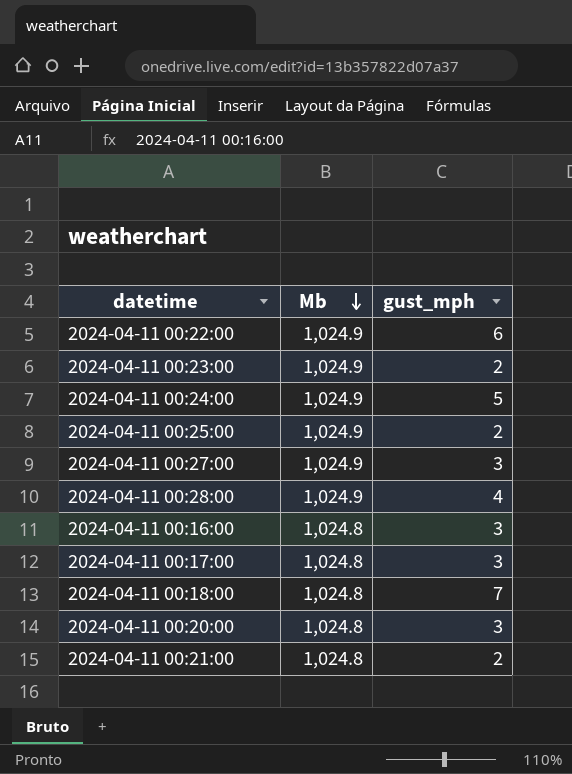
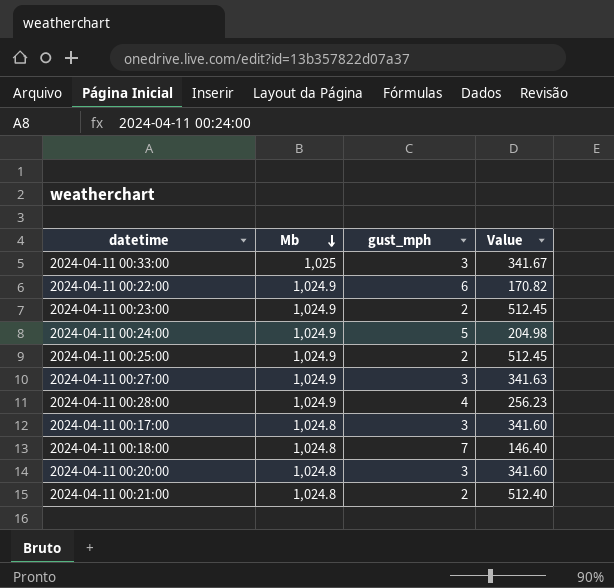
column Value | formula: none -> [Mb] / [gust_mph]
row 2024-04-11 00:16:00: 1,024.8 | 3 -> none
row 2024-04-11 00:33:00: none -> 1,025 | 3 | 341.67

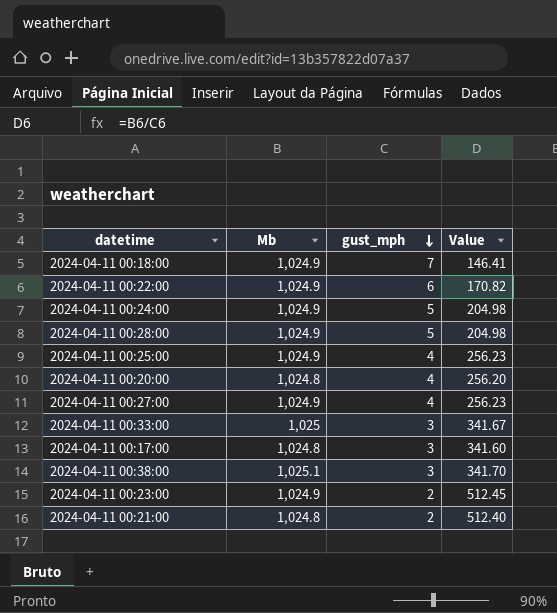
row order: Mb descending -> gust_mph descending
2024-04-11 00:18:00 | Mb: 1,024.8 -> 1,024.9
2024-04-11 00:18:00 | Value: 146.40 -> 146.41
2024-04-11 00:28:00 | gust_mph: 4 -> 5
2024-04-11 00:28:00 | Value: 256.23 -> 204.98
2024-04-11 00:25:00 | gust_mph: 2 -> 4
2024-04-11 00:25:00 | Value: 512.45 -> 256.23
2024-04-11 00:20:00 | gust_mph: 3 -> 4
2024-04-11 00:20:00 | Value: 341.60 -> 256.20
2024-04-11 00:27:00 | gust_mph: 3 -> 4
2024-04-11 00:27:00 | Value: 341.63 -> 256.23
row 2024-04-11 00:38:00: none -> 1,025.1 | 3 | 341.70

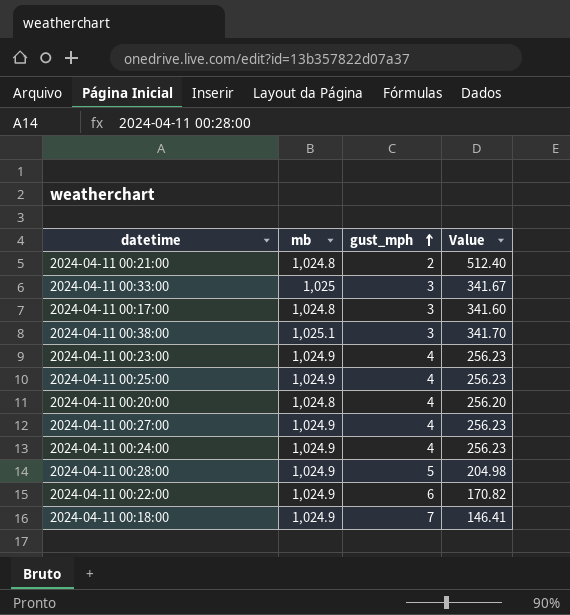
row order: gust_mph descending -> gust_mph ascending
column name: Mb -> mb
2024-04-11 00:23:00 | gust_mph: 2 -> 4
2024-04-11 00:23:00 | Value: 512.45 -> 256.23
2024-04-11 00:24:00 | gust_mph: 5 -> 4
2024-04-11 00:24:00 | Value: 204.98 -> 256.23

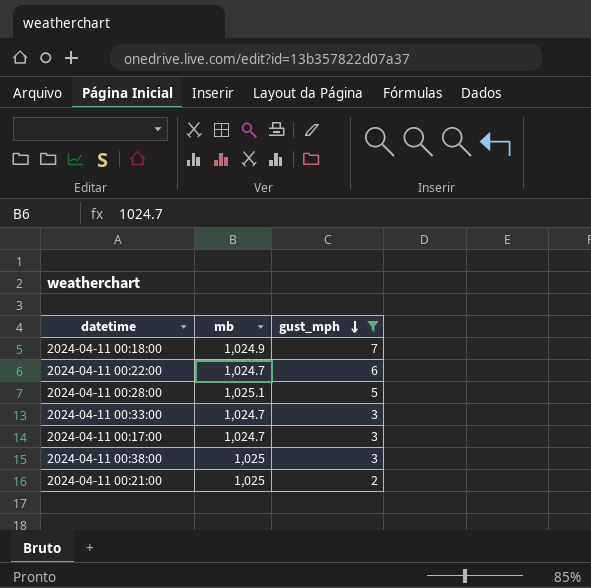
filter: none -> gust_mph != 4
row order: gust_mph ascending -> gust_mph descending
column Value | formula: [mb] / [gust_mph] -> none
2024-04-11 00:22:00 | mb: 1,024.9 -> 1,024.7
2024-04-11 00:28:00 | mb: 1,024.9 -> 1,025.1
2024-04-11 00:33:00 | mb: 1,025 -> 1,024.7
2024-04-11 00:17:00 | mb: 1,024.8 -> 1,024.7
2024-04-11 00:38:00 | mb: 1,025.1 -> 1,025
2024-04-11 00:21:00 | mb: 1,024.8 -> 1,025

